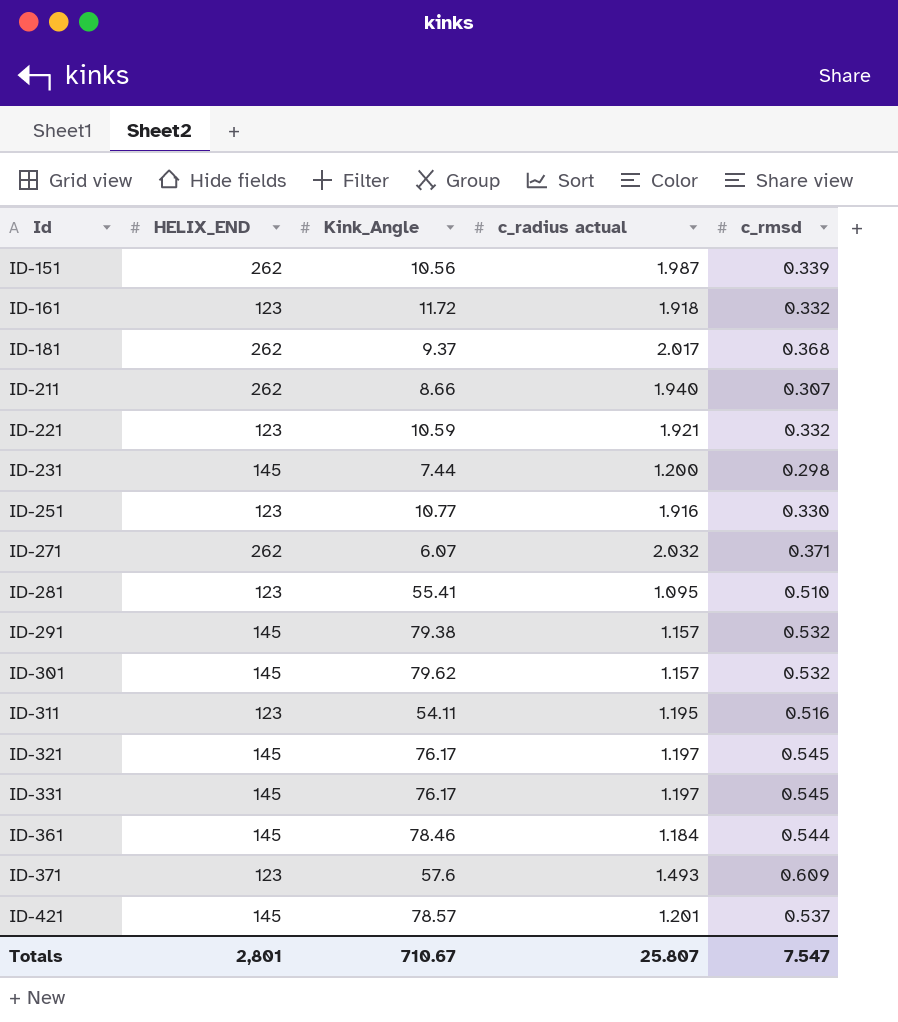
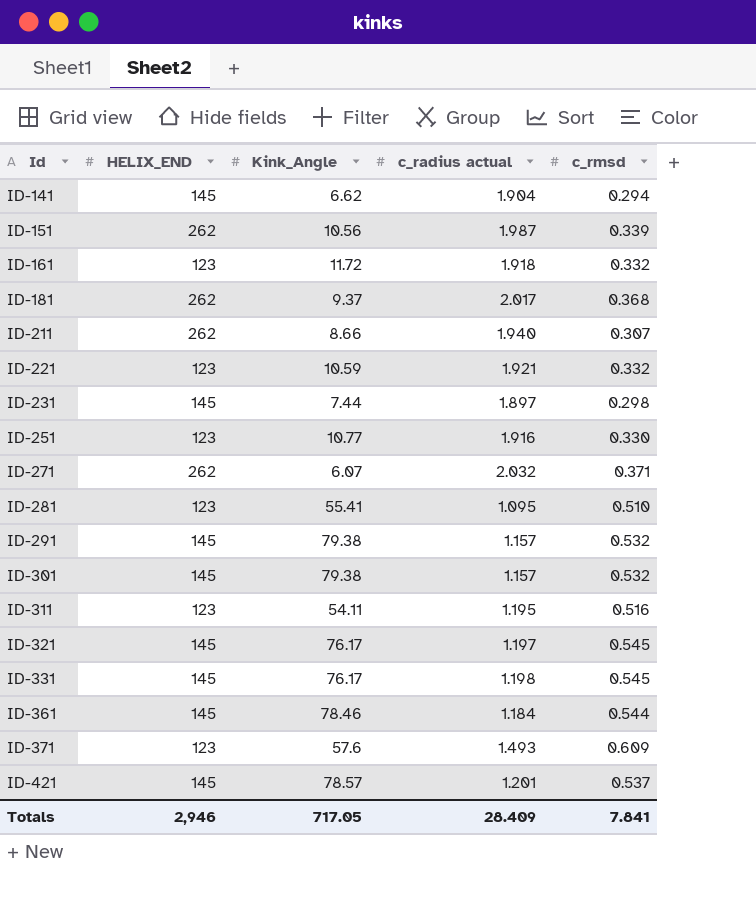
row ID-141: none -> 145 | 6.62 | 1.904 | 0.294
ID-231 | c_radius actual: 1.200 -> 1.897
ID-301 | Kink_Angle: 79.62 -> 79.38
ID-331 | c_radius actual: 1.197 -> 1.198
Totals | HELIX_END: 2,801 -> 2,946
Totals | Kink_Angle: 710.67 -> 717.05
Totals | c_radius actual: 25.807 -> 28.409
Totals | c_rmsd: 7.547 -> 7.841

